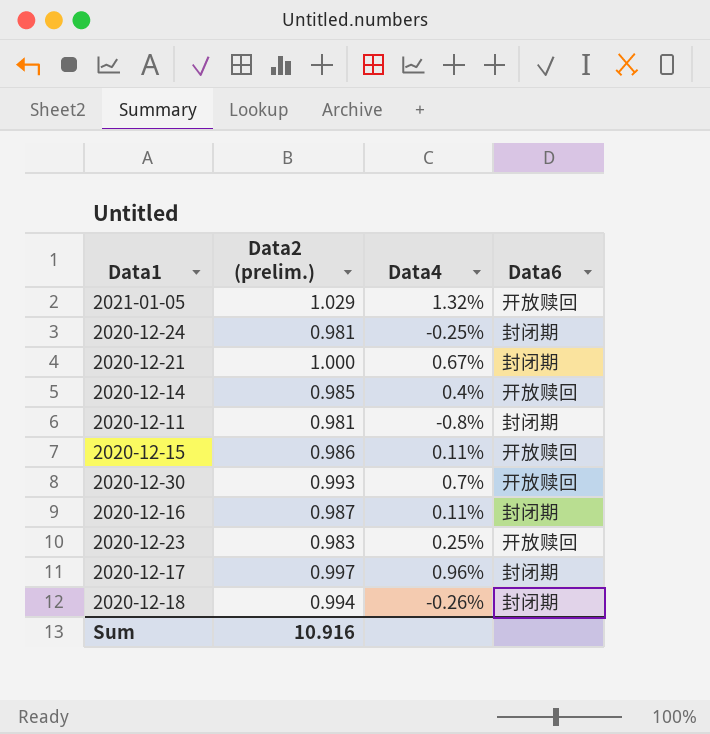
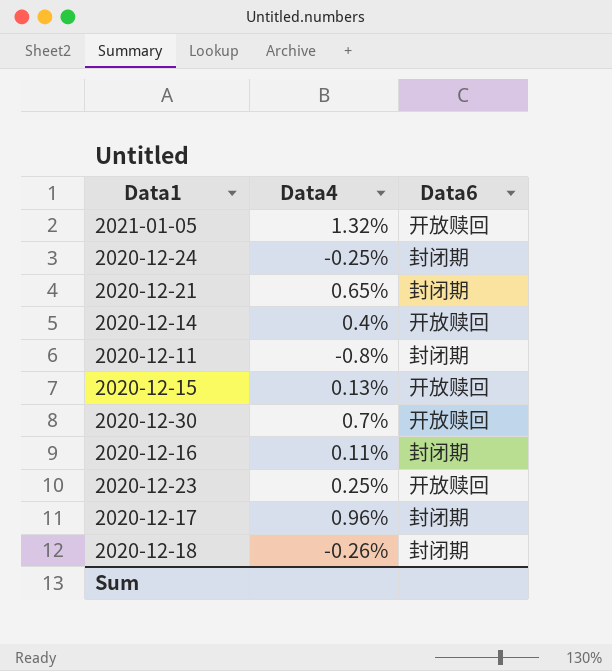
column Data2 (prelim.) | position: 2 -> none
2020-12-21 | Data4: 0.67% -> 0.65%
2020-12-15 | Data4: 0.11% -> 0.13%

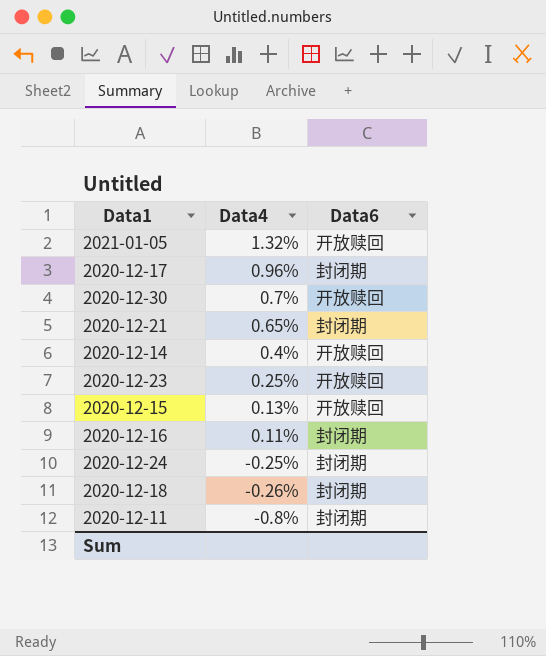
row order: none -> Data4 descending

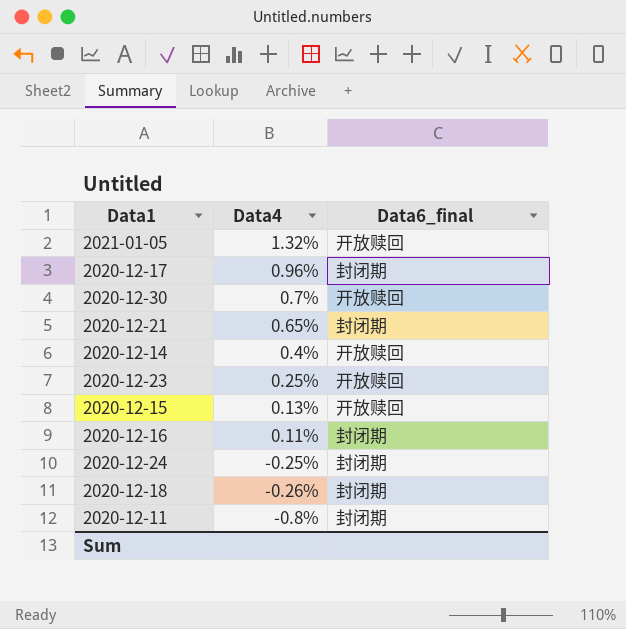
column name: Data6 -> Data6_final

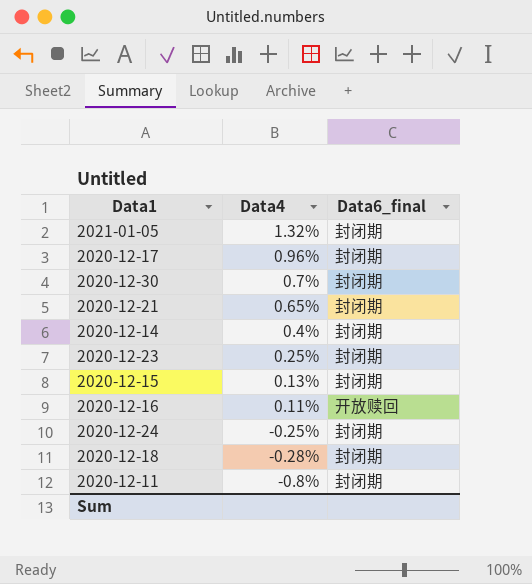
2021-01-05 | Data6_final: 开放赎回 -> 封闭期
2020-12-30 | Data6_final: 开放赎回 -> 封闭期
2020-12-14 | Data6_final: 开放赎回 -> 封闭期
2020-12-23 | Data6_final: 开放赎回 -> 封闭期
2020-12-15 | Data6_final: 开放赎回 -> 封闭期
2020-12-16 | Data6_final: 封闭期 -> 开放赎回
2020-12-18 | Data4: -0.26% -> -0.28%

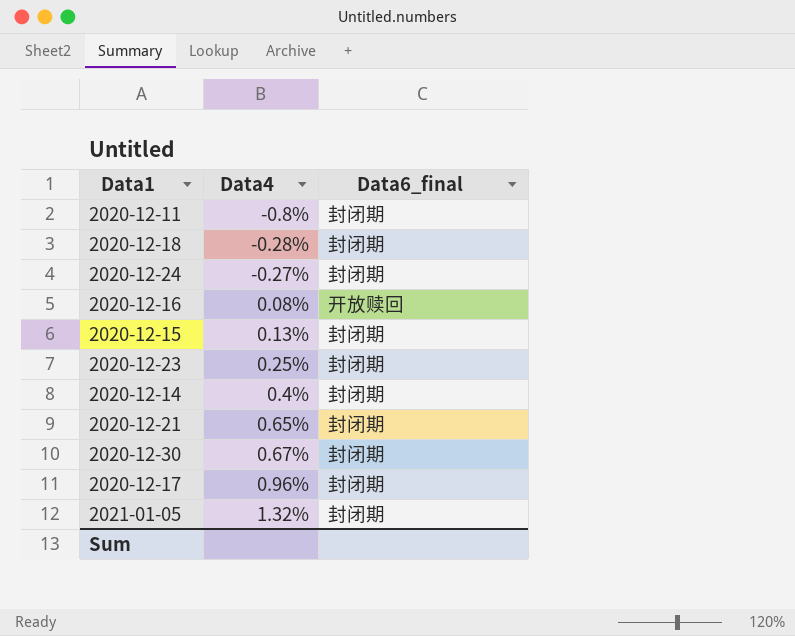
row order: Data4 descending -> Data4 ascending
2020-12-24 | Data4: -0.25% -> -0.27%
2020-12-16 | Data4: 0.11% -> 0.08%
2020-12-30 | Data4: 0.7% -> 0.67%

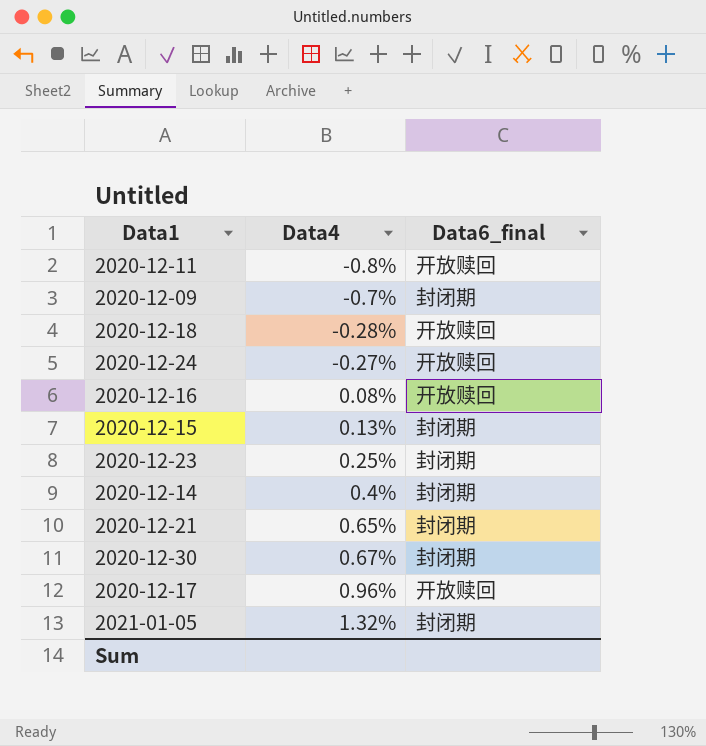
2020-12-11 | Data6_final: 封闭期 -> 开放赎回
row 2020-12-09: none -> -0.7% | 封闭期
2020-12-18 | Data6_final: 封闭期 -> 开放赎回
2020-12-24 | Data6_final: 封闭期 -> 开放赎回
2020-12-17 | Data6_final: 封闭期 -> 开放赎回

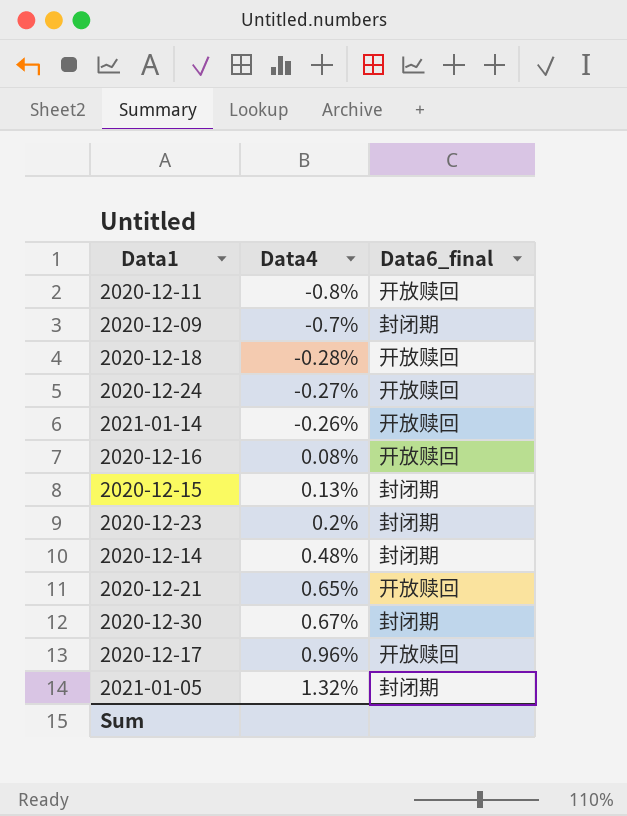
row 2021-01-14: none -> -0.26% | 开放赎回
2020-12-23 | Data4: 0.25% -> 0.2%
2020-12-14 | Data4: 0.4% -> 0.48%
2020-12-21 | Data6_final: 封闭期 -> 开放赎回

